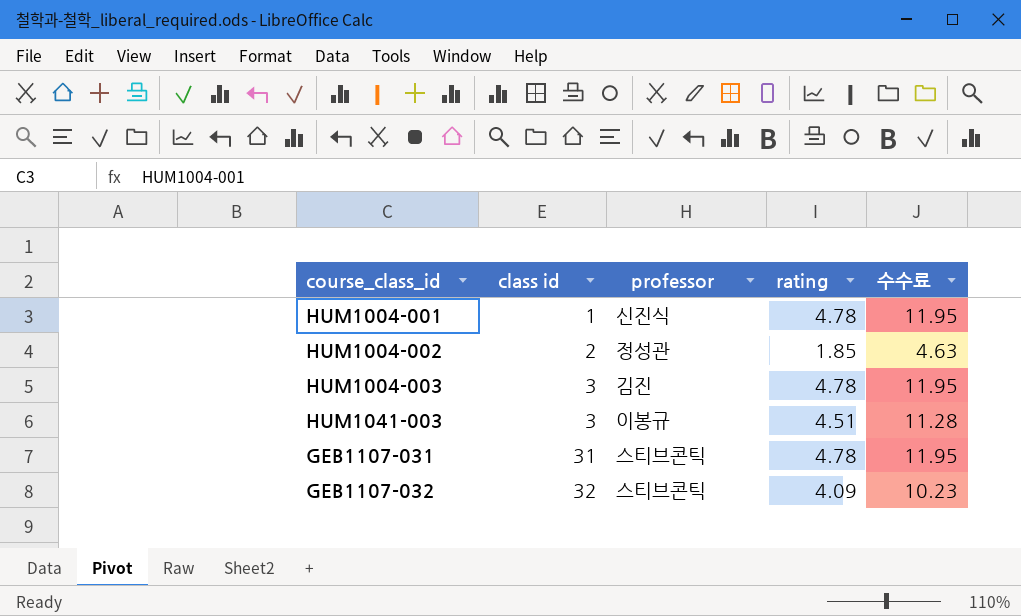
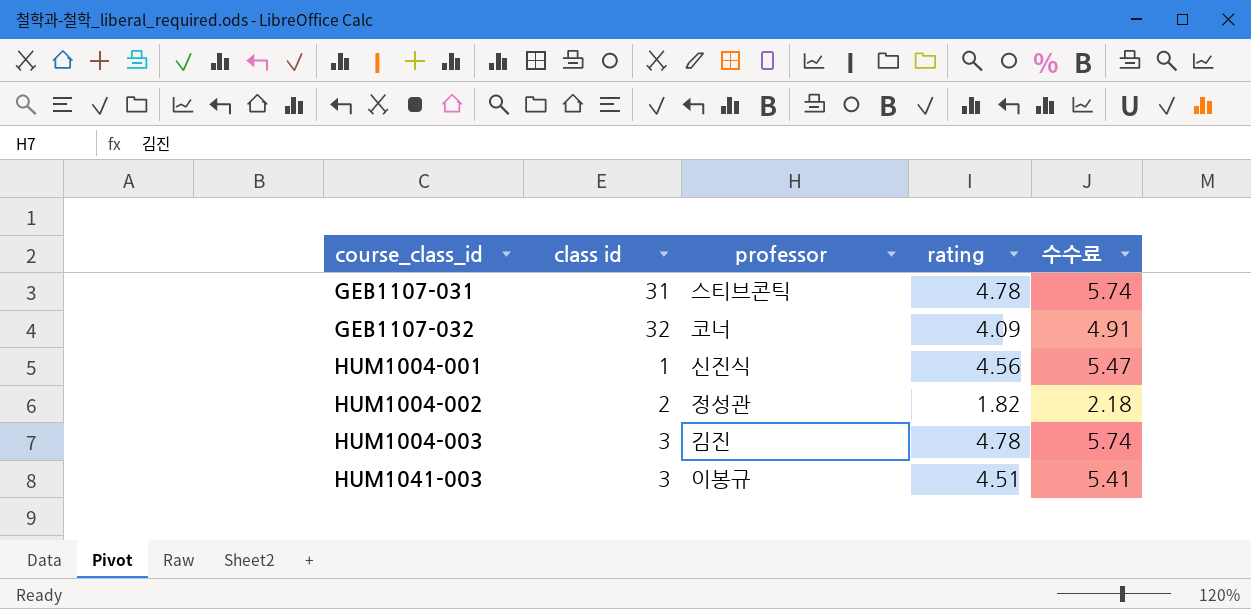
row order: class id ascending -> course_class_id ascending
column 수수료 | formula: [rating] * 2.5 -> [rating] * 1.2
GEB1107-032 | professor: 스티브콘틱 -> 코너
HUM1004-001 | rating: 4.78 -> 4.56
HUM1004-002 | rating: 1.85 -> 1.82

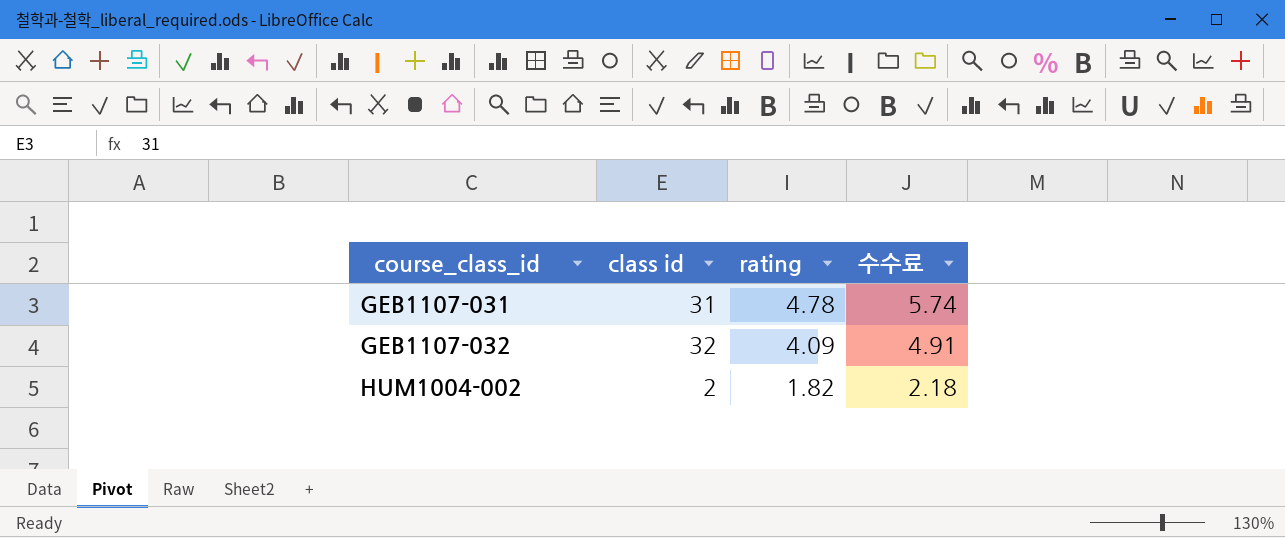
column professor | position: 3 -> none
row HUM1004-001: 1 | 신진식 | 4.56 | 5.47 -> none
row HUM1004-003: 3 | 김진 | 4.78 | 5.74 -> none
row HUM1041-003: 3 | 이봉규 | 4.51 | 5.41 -> none

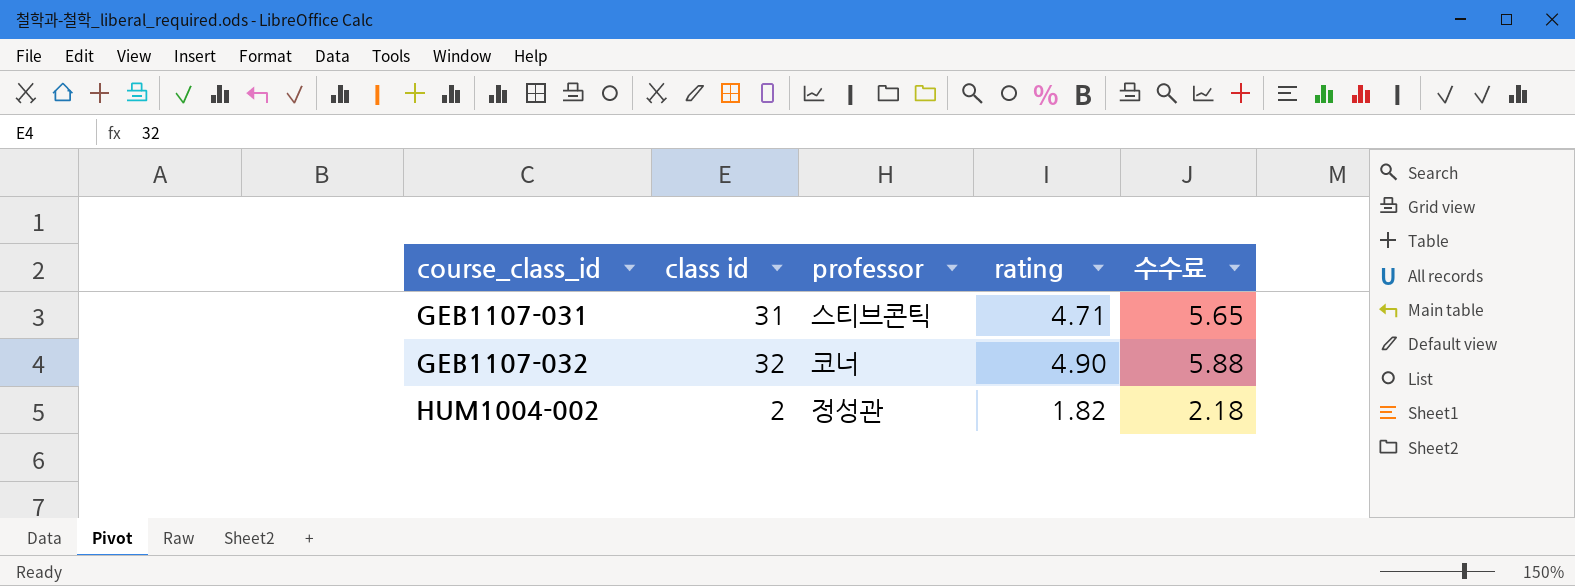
column professor | position: none -> 3
GEB1107-031 | rating: 4.78 -> 4.71
GEB1107-031 | 수수료: 5.74 -> 5.65
GEB1107-032 | rating: 4.09 -> 4.90
GEB1107-032 | 수수료: 4.91 -> 5.88

